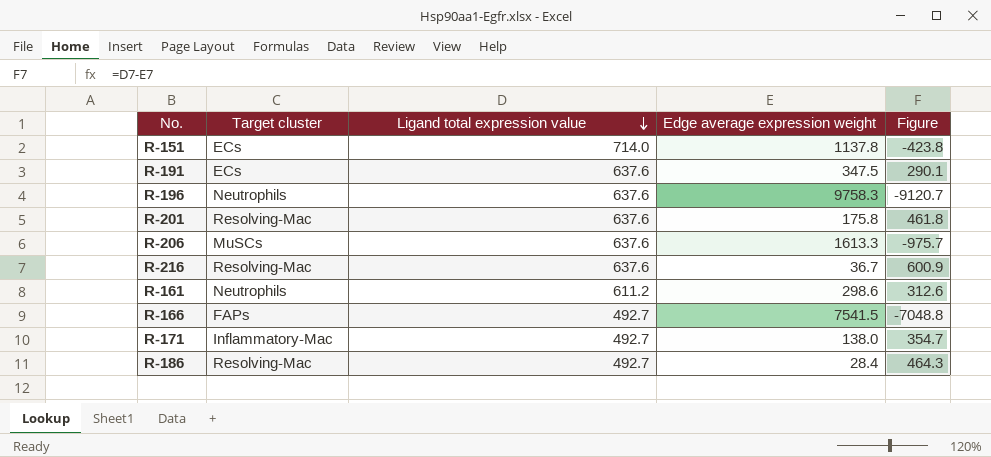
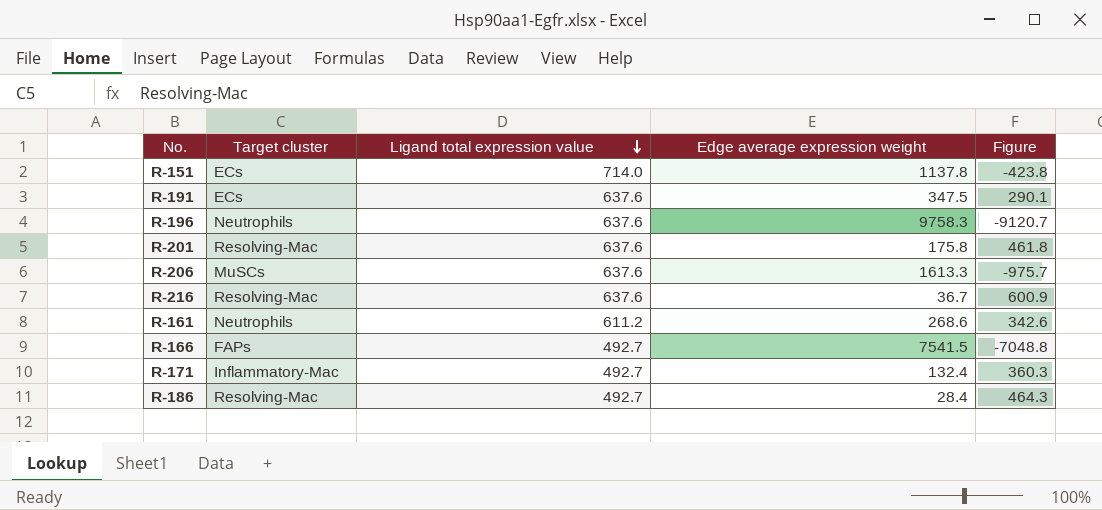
R-161 | Edge average expression weight: 298.6 -> 268.6
R-161 | Figure: 312.6 -> 342.6
R-171 | Edge average expression weight: 138.0 -> 132.4
R-171 | Figure: 354.7 -> 360.3

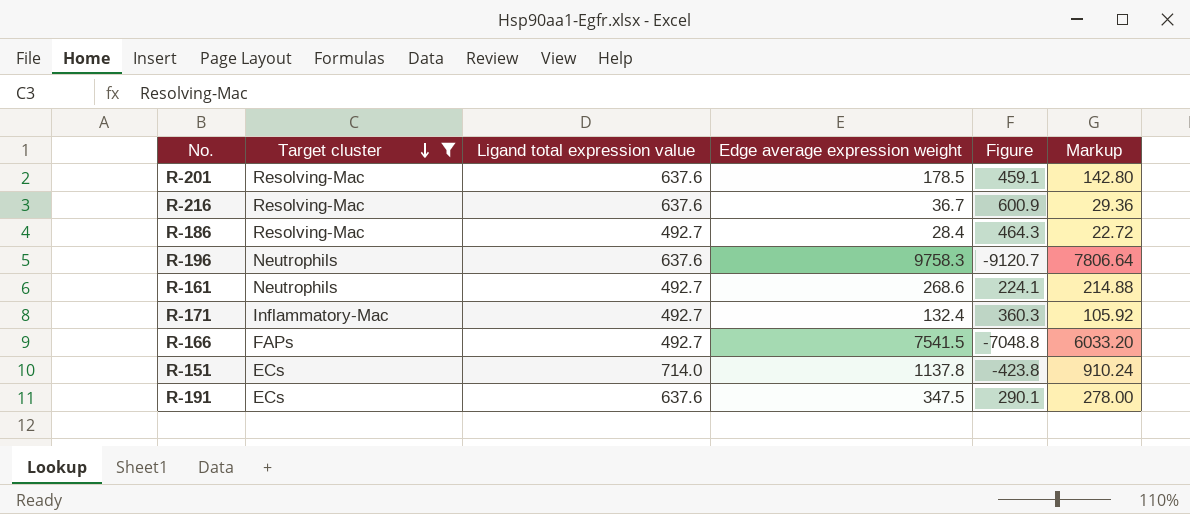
filter: none -> Target cluster != MuSCs
row order: Ligand total expression value descending -> Target cluster descending
column Markup | formula: none -> [Edge average expression weight] * 0.8
R-201 | Edge average expression weight: 175.8 -> 178.5
R-201 | Figure: 461.8 -> 459.1
R-161 | Ligand total expression value: 611.2 -> 492.7
R-161 | Figure: 342.6 -> 224.1

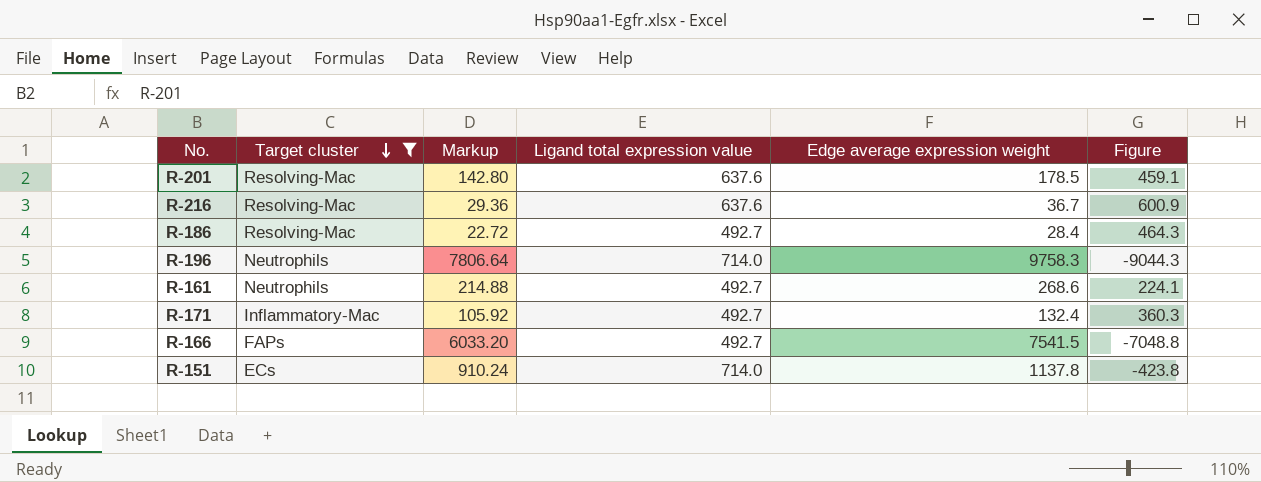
column Markup | position: 6 -> 3
row R-191: ECs | 637.6 | 347.5 | 290.1 | 278.00 -> none
R-196 | Ligand total expression value: 637.6 -> 714.0
R-196 | Figure: -9120.7 -> -9044.3

